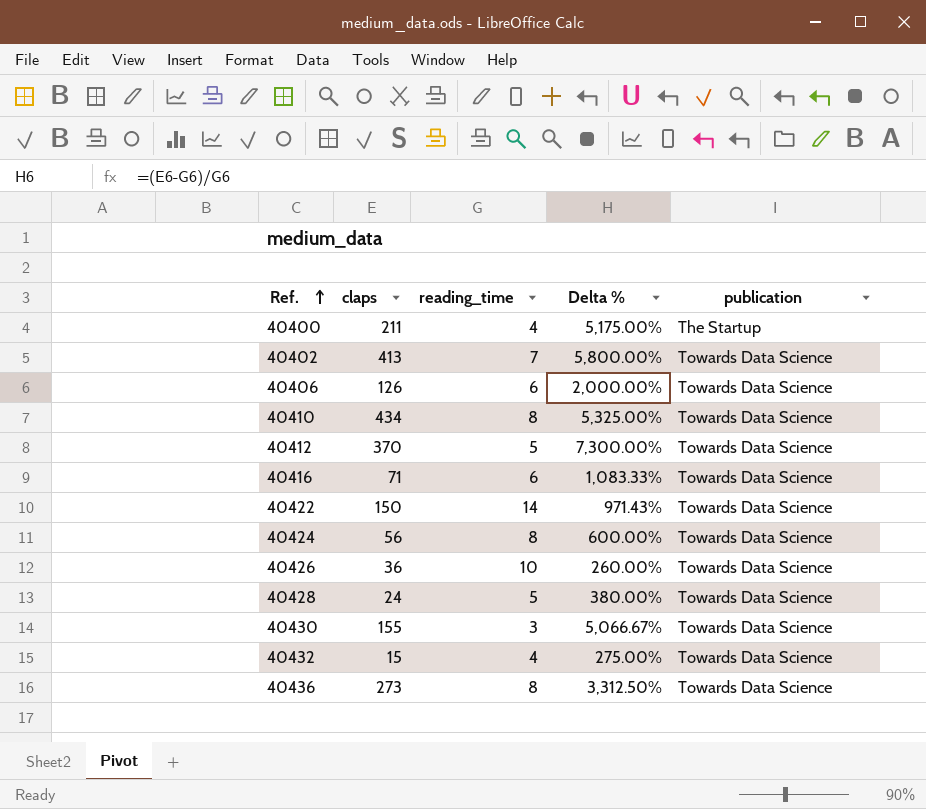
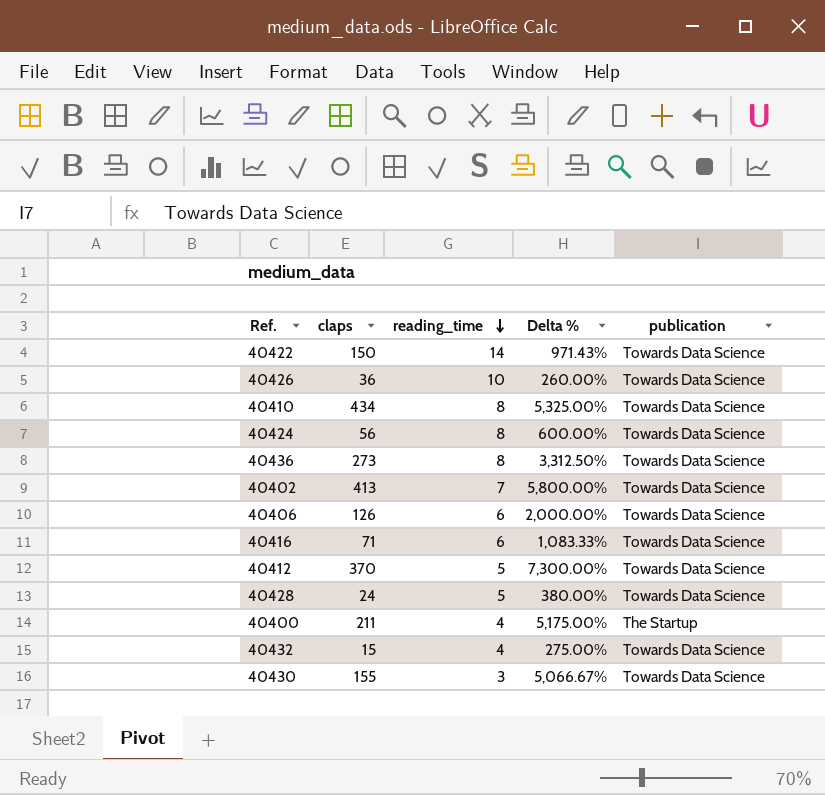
row order: Ref. ascending -> reading_time descending

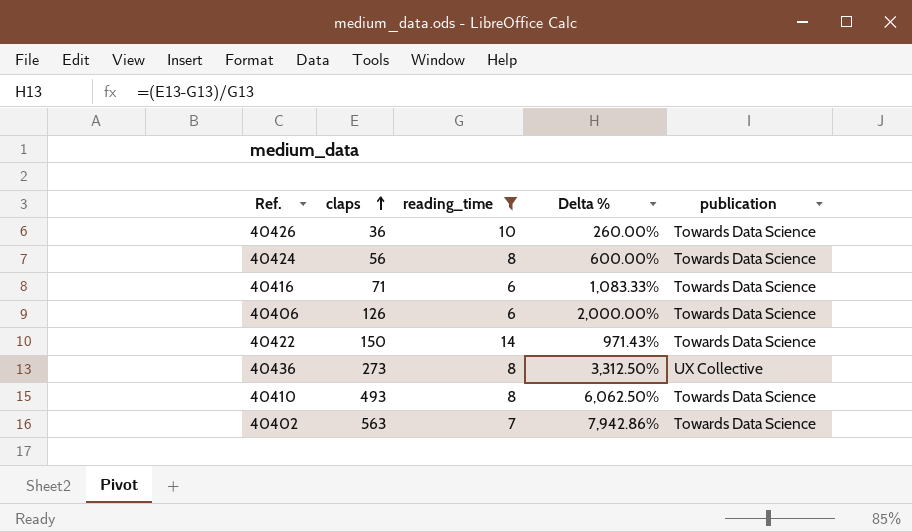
filter: none -> reading_time >= 6
row order: reading_time descending -> claps ascending
40436 | publication: Towards Data Science -> UX Collective
40410 | claps: 434 -> 493
40410 | Delta %: 5,325.00% -> 6,062.50%
40402 | claps: 413 -> 563
40402 | Delta %: 5,800.00% -> 7,942.86%

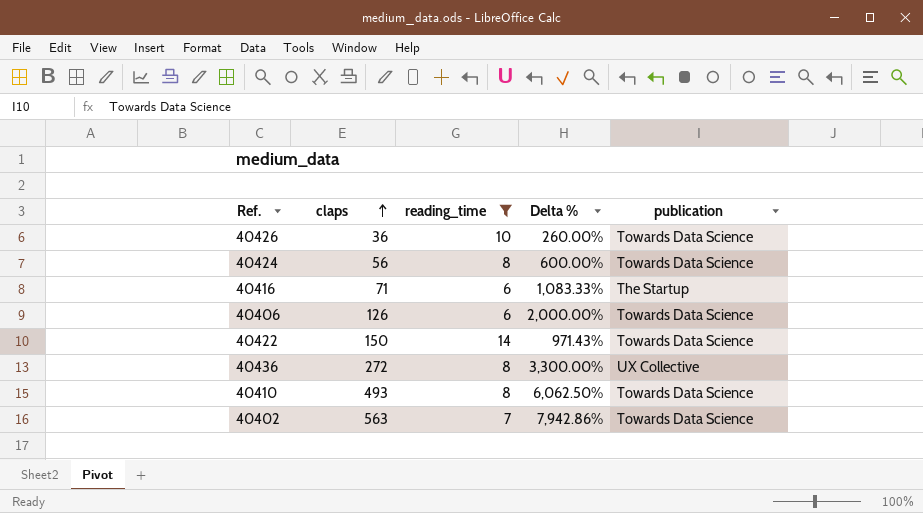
40416 | publication: Towards Data Science -> The Startup
40436 | claps: 273 -> 272
40436 | Delta %: 3,312.50% -> 3,300.00%

